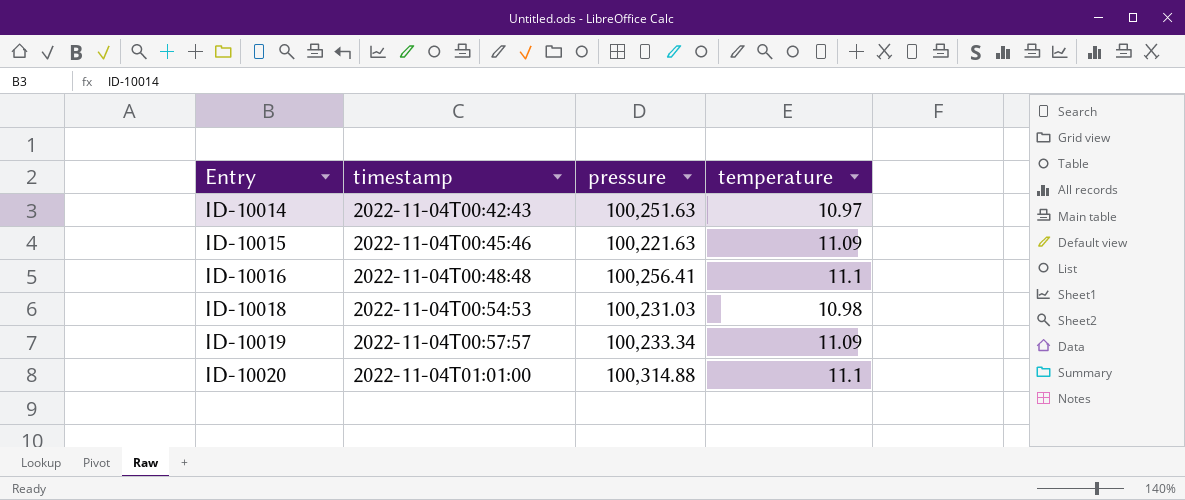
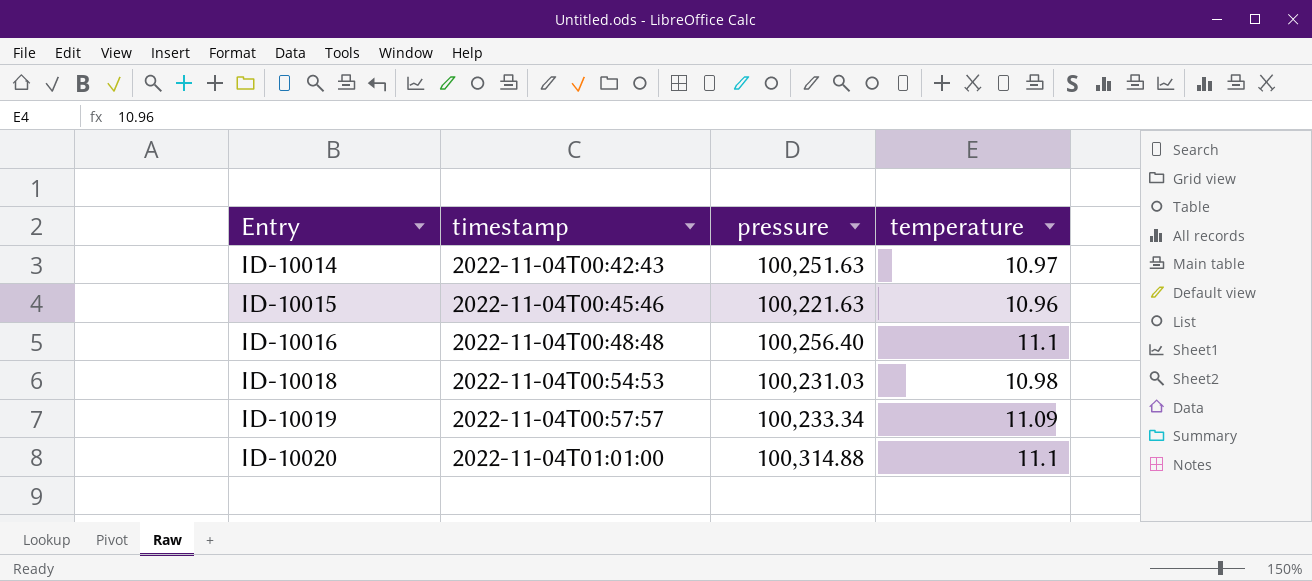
ID-10015 | temperature: 11.09 -> 10.96
ID-10016 | pressure: 100,256.41 -> 100,256.40

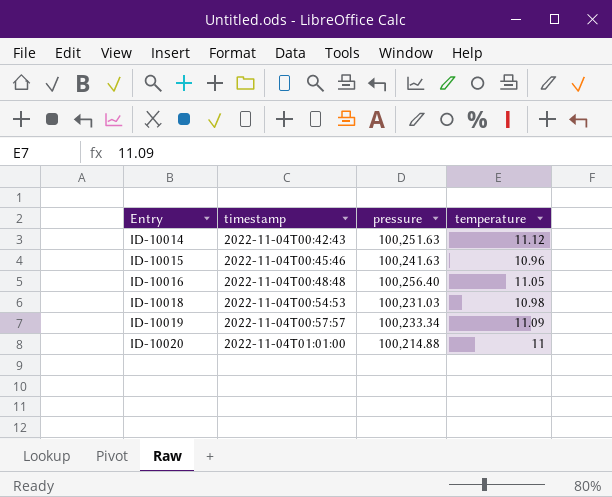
ID-10014 | temperature: 10.97 -> 11.12
ID-10015 | pressure: 100,221.63 -> 100,241.63
ID-10016 | temperature: 11.1 -> 11.05
ID-10020 | pressure: 100,314.88 -> 100,214.88
ID-10020 | temperature: 11.1 -> 11

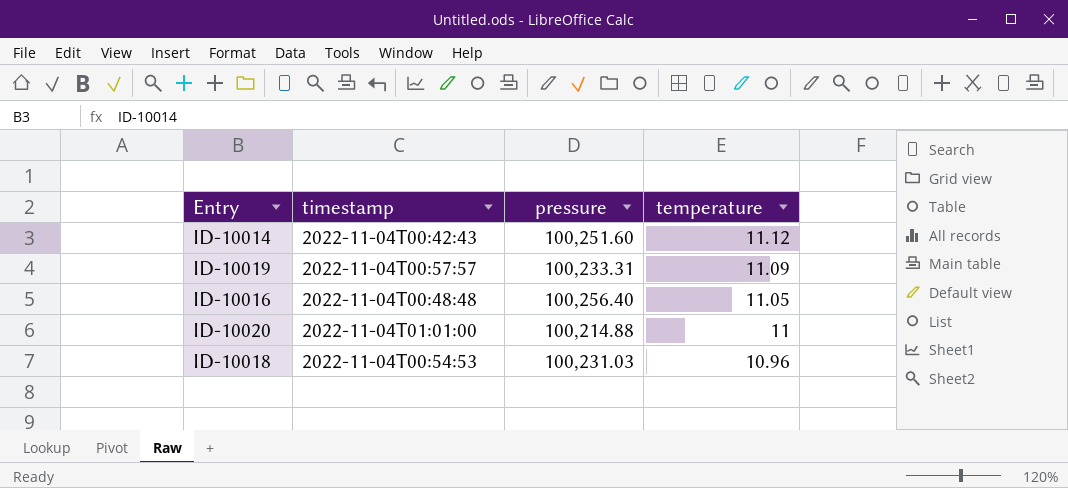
row order: Entry ascending -> temperature descending
row ID-10015: 2022-11-04T00:45:46 | 100,241.63 | 10.96 -> none
ID-10014 | pressure: 100,251.63 -> 100,251.60
ID-10019 | pressure: 100,233.34 -> 100,233.31
ID-10018 | temperature: 10.98 -> 10.96

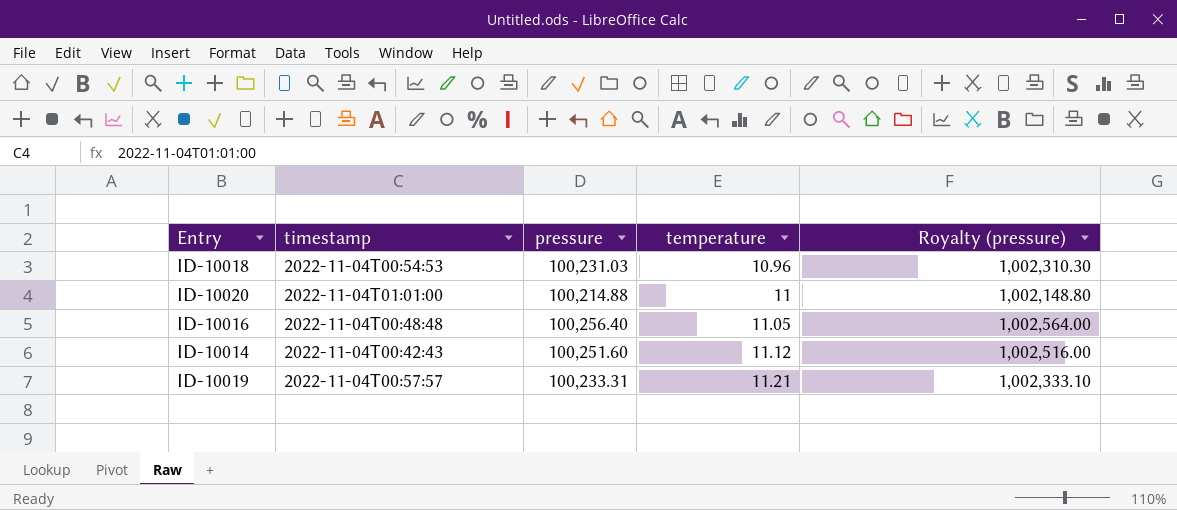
row order: temperature descending -> temperature ascending
column Royalty (pressure) | formula: none -> [pressure] * 10
ID-10019 | temperature: 11.09 -> 11.21

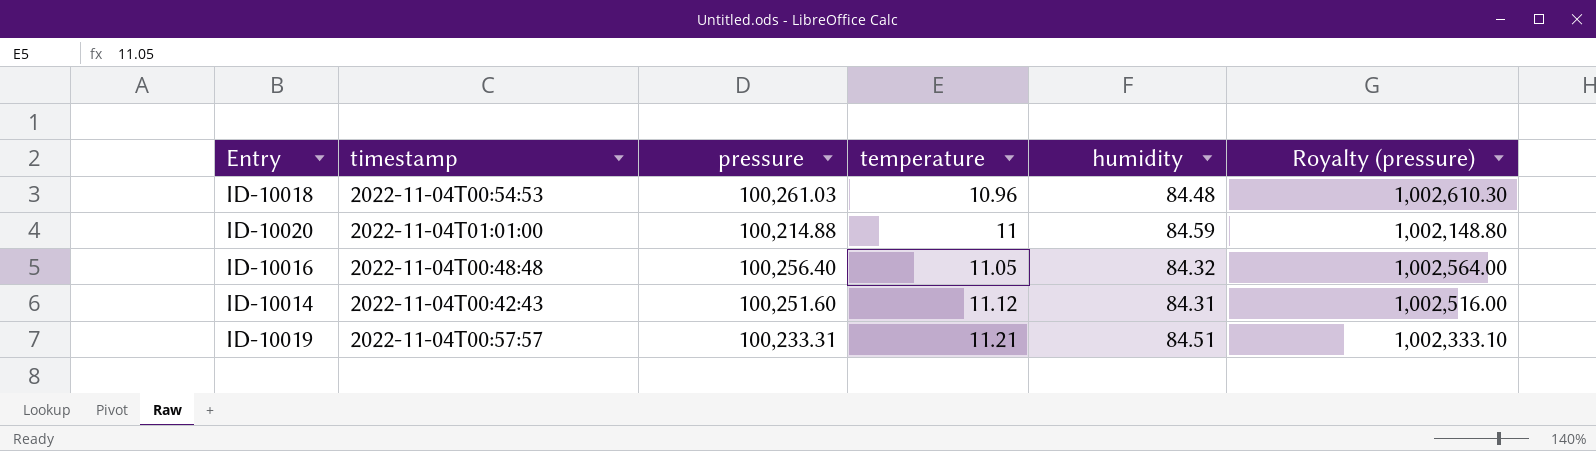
column humidity | position: none -> 5
ID-10018 | pressure: 100,231.03 -> 100,261.03
ID-10018 | Royalty (pressure): 1,002,310.30 -> 1,002,610.30

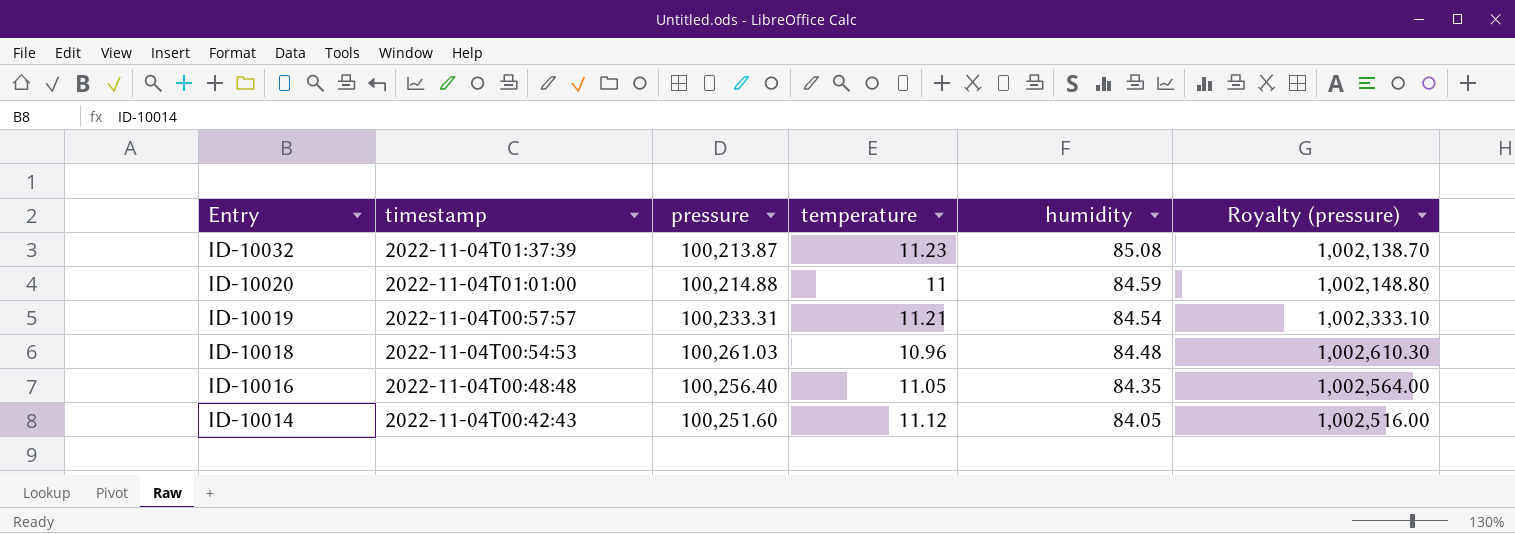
row order: temperature ascending -> Entry descending
row ID-10032: none -> 2022-11-04T01:37:39 | 100,213.87 | 11.23 | 85.08 | 1,002,138.70
ID-10019 | humidity: 84.51 -> 84.54
ID-10016 | humidity: 84.32 -> 84.35
ID-10014 | humidity: 84.31 -> 84.05

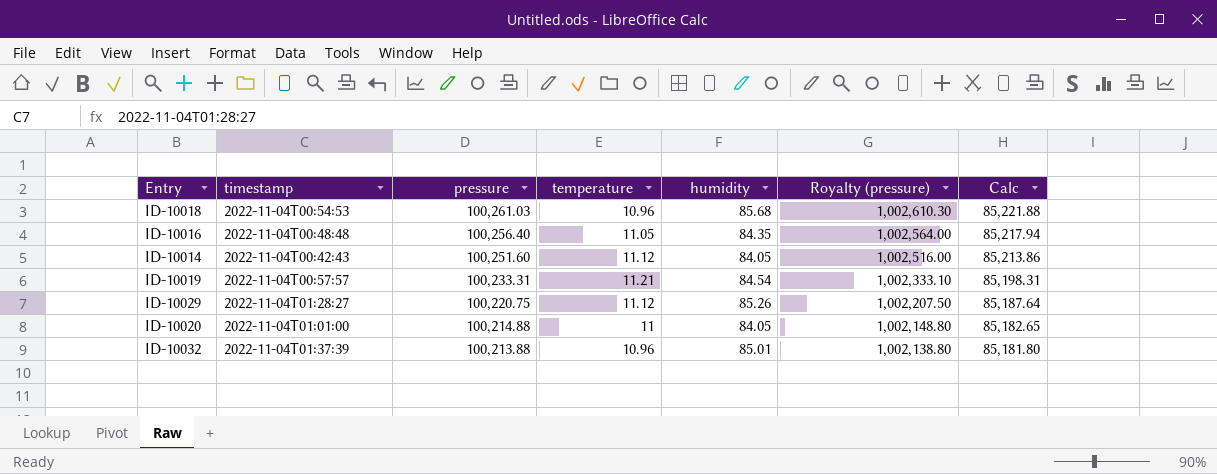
row order: Entry descending -> pressure descending
column Calc | formula: none -> [pressure] * 0.85
ID-10018 | humidity: 84.48 -> 85.68
row ID-10029: none -> 2022-11-04T01:28:27 | 100,220.75 | 11.12 | 85.26 | 1,002,207.50 | 85,187.64
ID-10020 | humidity: 84.59 -> 84.05
ID-10032 | pressure: 100,213.87 -> 100,213.88
ID-10032 | temperature: 11.23 -> 10.96
ID-10032 | humidity: 85.08 -> 85.01
ID-10032 | Royalty (pressure): 1,002,138.70 -> 1,002,138.80

